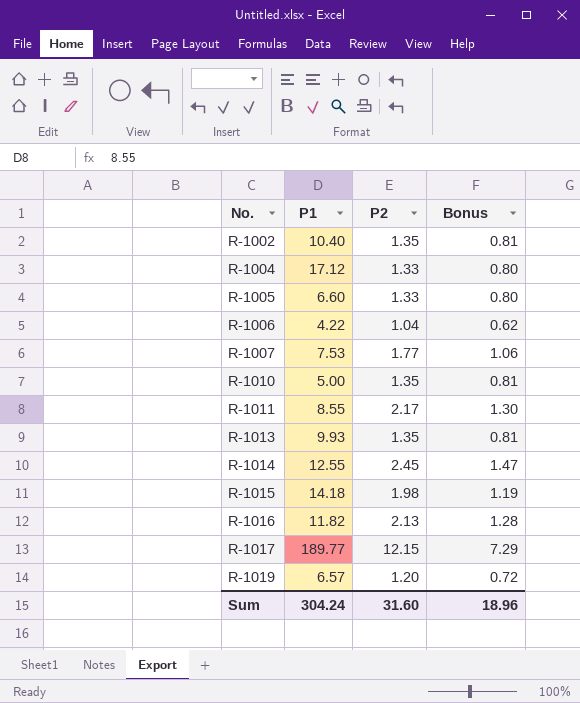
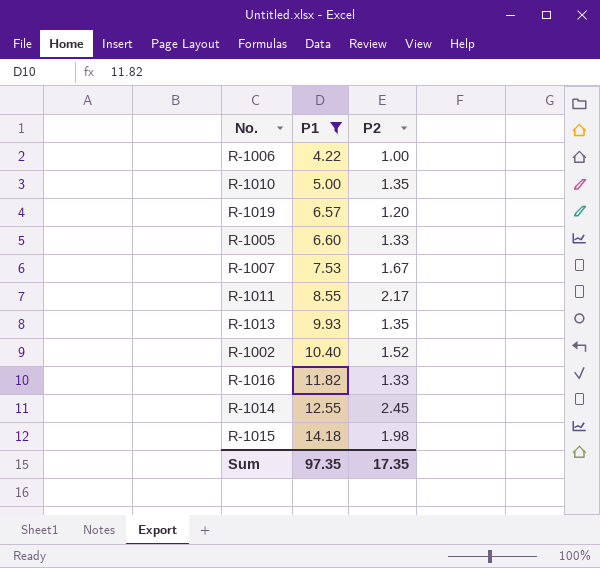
filter: none -> P1 <= 14.18
row order: No. ascending -> P1 ascending
column Bonus | formula: [P2] * 0.6 -> none
R-1006 | P2: 1.04 -> 1.00
R-1007 | P2: 1.77 -> 1.67
R-1002 | P2: 1.35 -> 1.52
R-1016 | P2: 2.13 -> 1.33
Sum | P1: 304.24 -> 97.35
Sum | P2: 31.60 -> 17.35

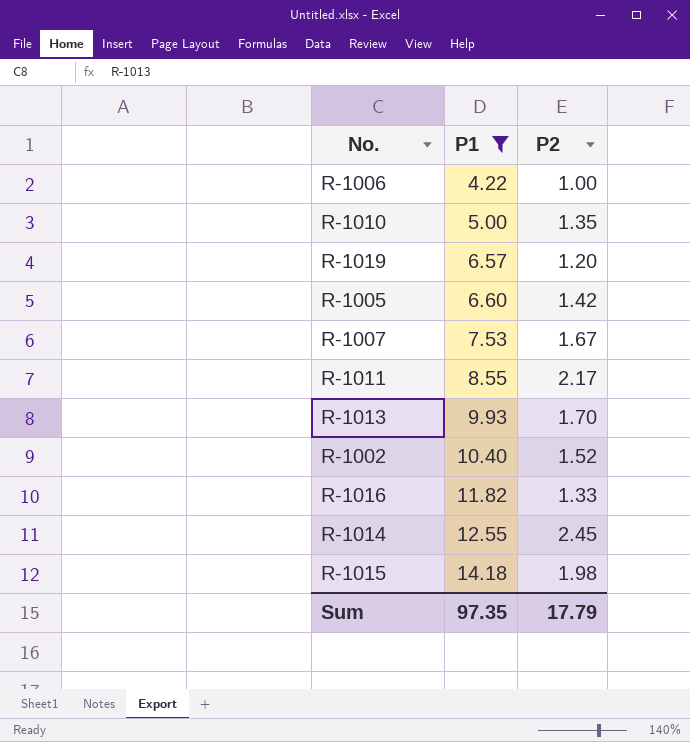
R-1005 | P2: 1.33 -> 1.42
R-1013 | P2: 1.35 -> 1.70
Sum | P2: 17.35 -> 17.79

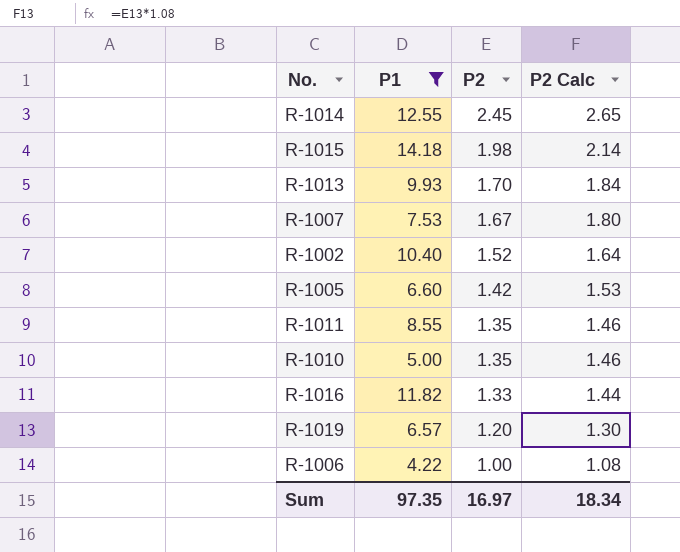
row order: P1 ascending -> P2 descending
column P2 Calc | formula: none -> [P2] * 1.08
R-1011 | P2: 2.17 -> 1.35
Sum | P2: 17.79 -> 16.97

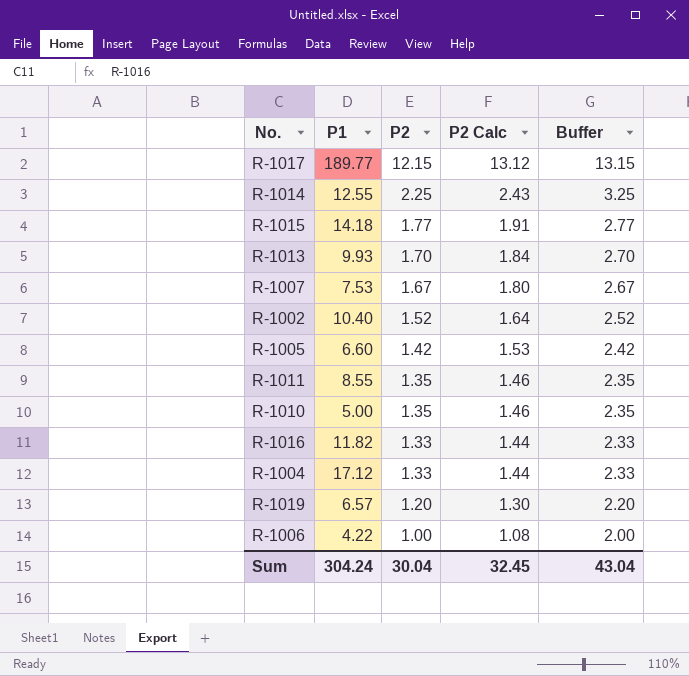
filter: P1 <= 14.18 -> none
column Buffer | formula: none -> [P2] + 1
R-1014 | P2: 2.45 -> 2.25
R-1014 | P2 Calc: 2.65 -> 2.43
R-1015 | P2: 1.98 -> 1.77
R-1015 | P2 Calc: 2.14 -> 1.91
Sum | P1: 97.35 -> 304.24
Sum | P2: 16.97 -> 30.04
Sum | P2 Calc: 18.34 -> 32.45

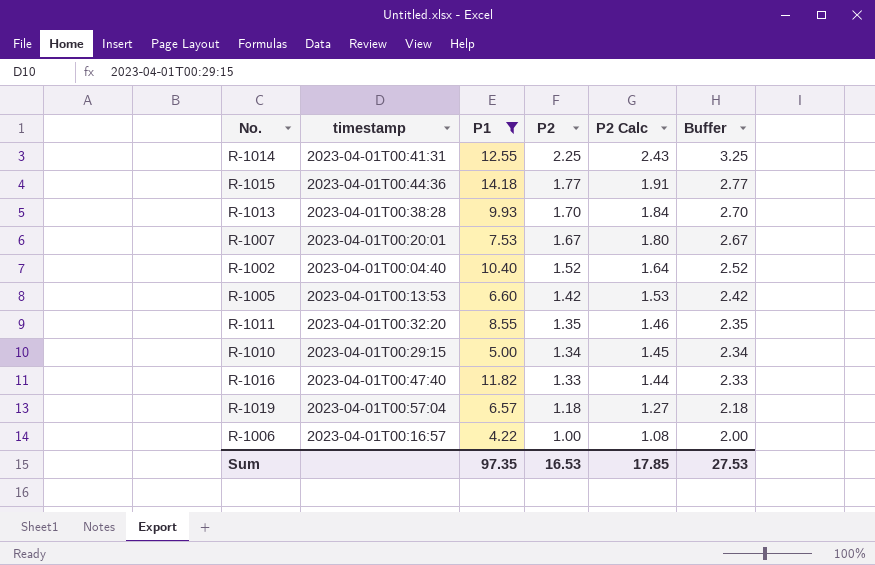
filter: none -> P1 <= 14.18
column timestamp | position: none -> 2
R-1010 | P2: 1.35 -> 1.34
R-1010 | P2 Calc: 1.46 -> 1.45
R-1010 | Buffer: 2.35 -> 2.34
R-1019 | P2: 1.20 -> 1.18
R-1019 | P2 Calc: 1.30 -> 1.27
R-1019 | Buffer: 2.20 -> 2.18
Sum | P1: 304.24 -> 97.35
Sum | P2: 30.04 -> 16.53
Sum | P2 Calc: 32.45 -> 17.85
Sum | Buffer: 43.04 -> 27.53

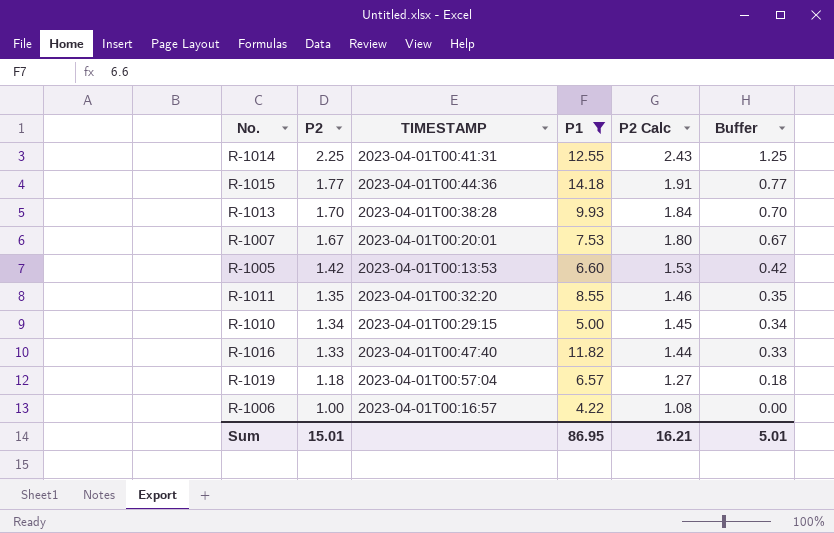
column P2 | position: 4 -> 2
column name: timestamp -> TIMESTAMP
column Buffer | formula: [P2] + 1 -> [P2] - 1
row R-1002: 2023-04-01T00:04:40 | 10.40 | 1.52 | 1.64 | 2.52 -> none
Sum | P2: 16.53 -> 15.01
Sum | P1: 97.35 -> 86.95
Sum | P2 Calc: 17.85 -> 16.21
Sum | Buffer: 27.53 -> 5.01

